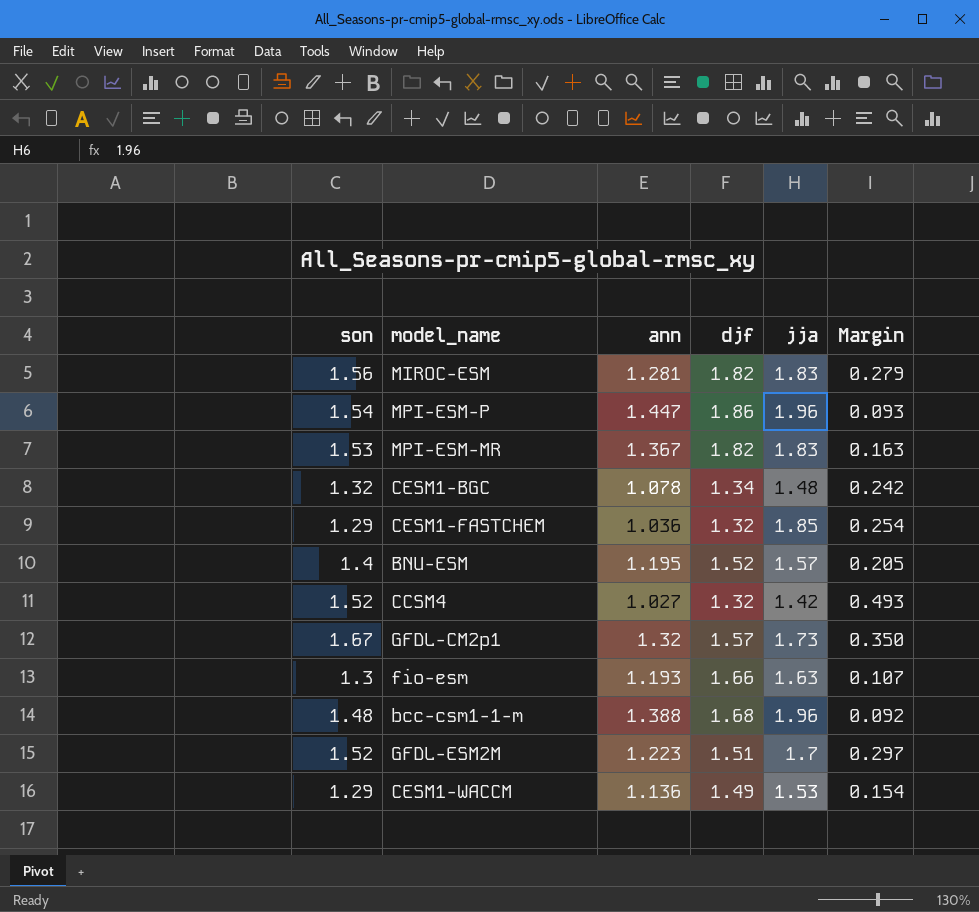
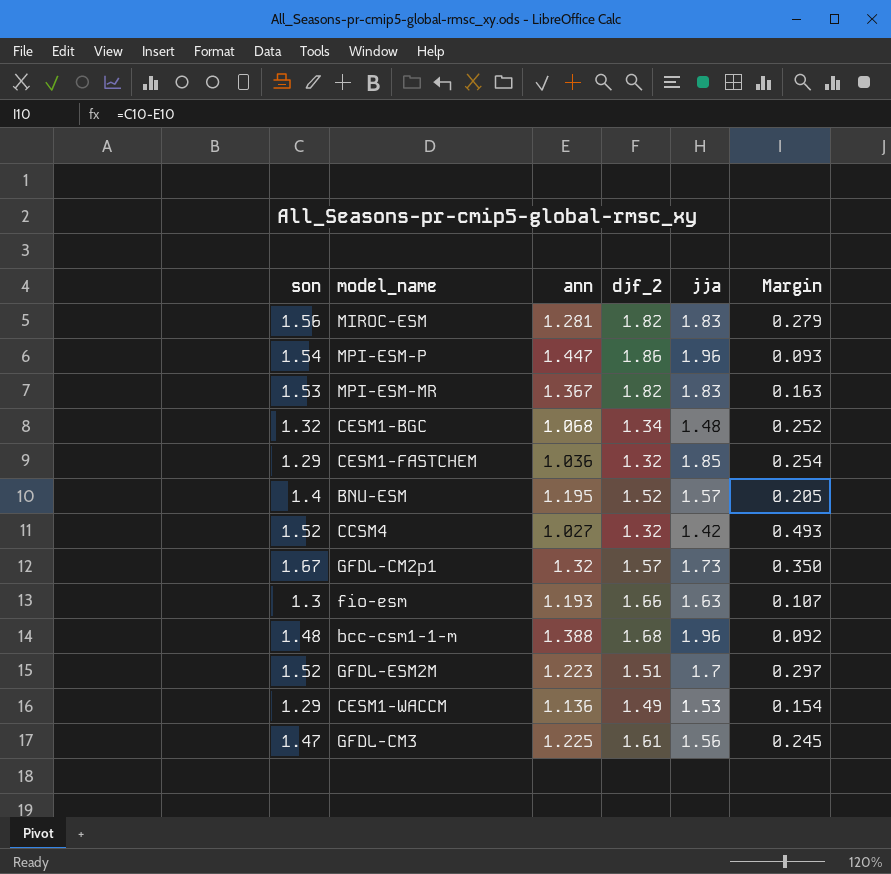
column name: djf -> djf_2
CESM1-BGC | ann: 1.078 -> 1.068
CESM1-BGC | Margin: 0.242 -> 0.252
row GFDL-CM3: none -> 1.47 | 1.225 | 1.61 | 1.56 | 0.245

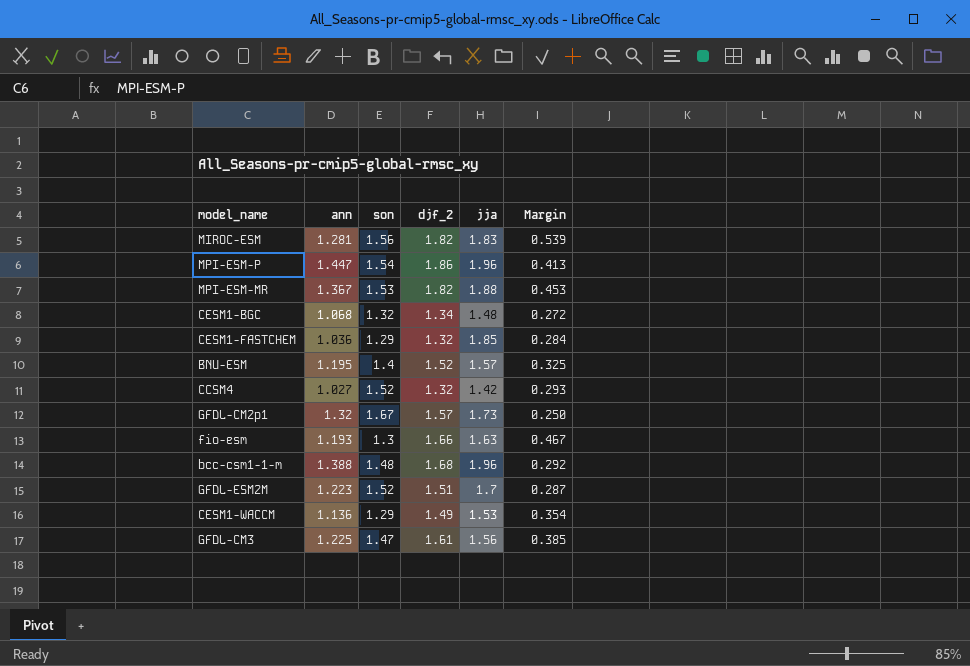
column son | position: 1 -> 3
column Margin | formula: [son] - [ann] -> [djf_2] - [ann]
MPI-ESM-MR | jja: 1.83 -> 1.88

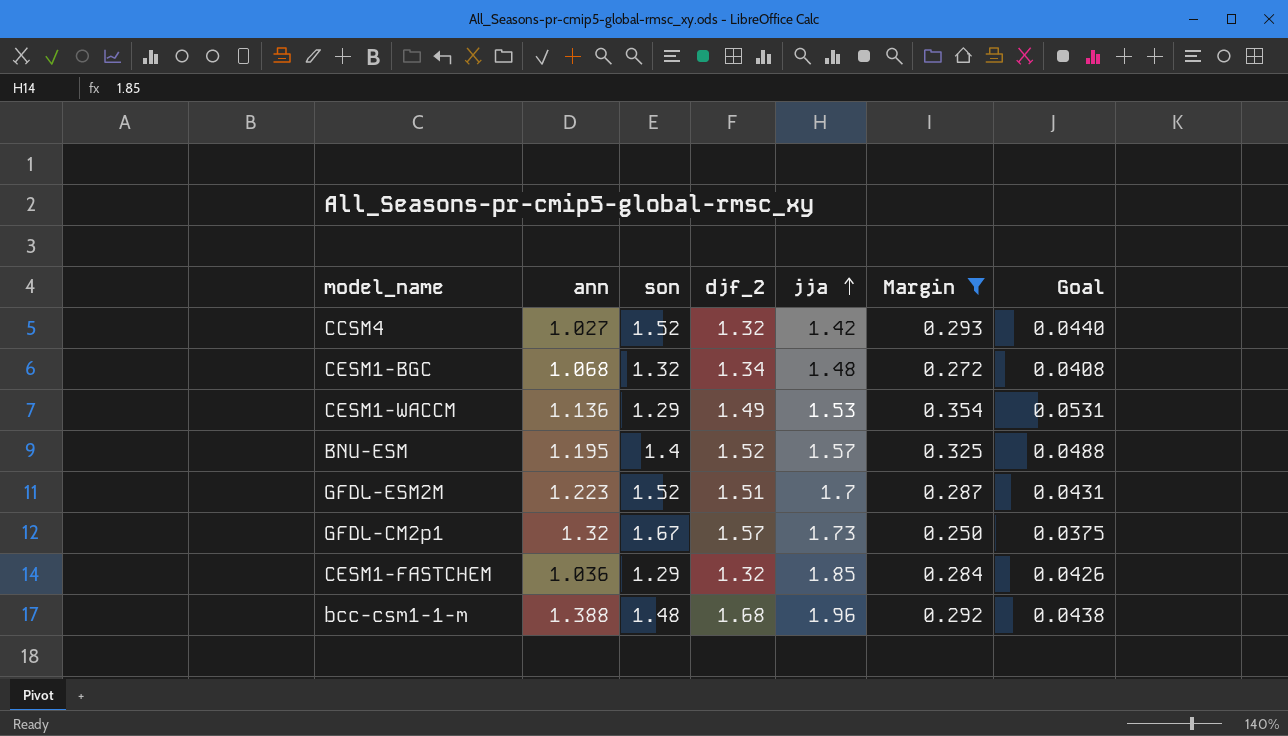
filter: none -> Margin <= 0.354
row order: none -> jja ascending
column Goal | formula: none -> [Margin] * 0.15

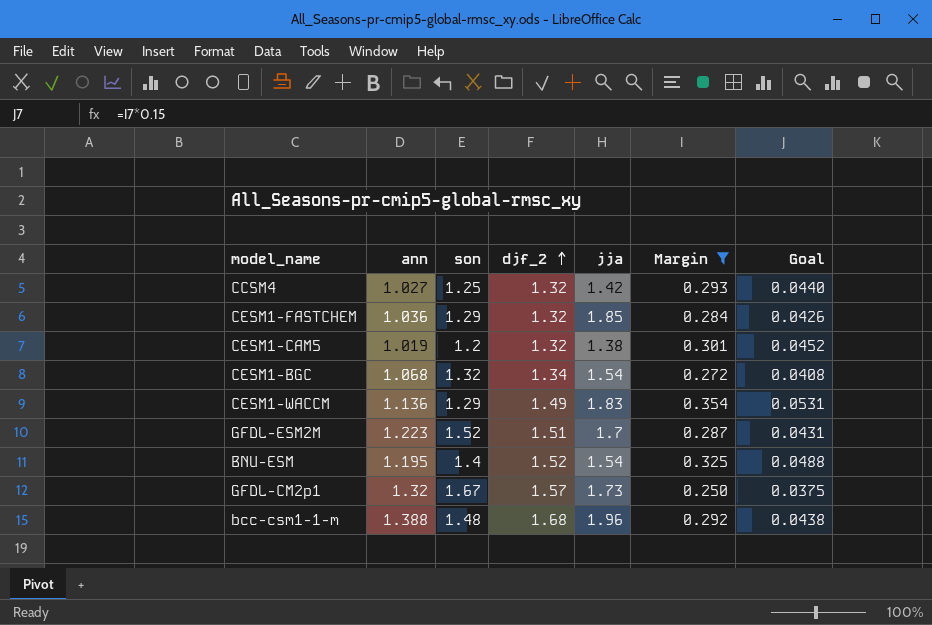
row order: jja ascending -> djf_2 ascending
CCSM4 | son: 1.52 -> 1.25
row CESM1-CAM5: none -> 1.019 | 1.2 | 1.32 | 1.38 | 0.301 | 0.0452
CESM1-BGC | jja: 1.48 -> 1.54
CESM1-WACCM | jja: 1.53 -> 1.83
BNU-ESM | jja: 1.57 -> 1.54

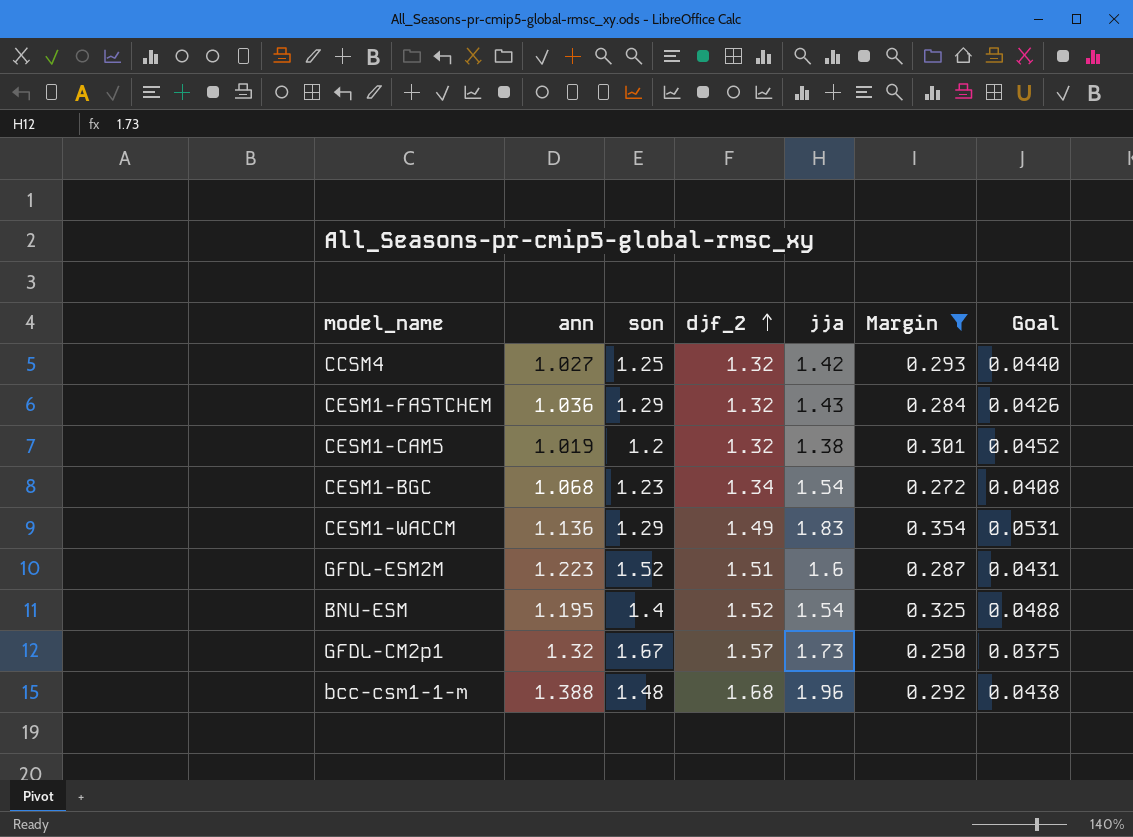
CESM1-FASTCHEM | jja: 1.85 -> 1.43
CESM1-BGC | son: 1.32 -> 1.23
GFDL-ESM2M | jja: 1.7 -> 1.6

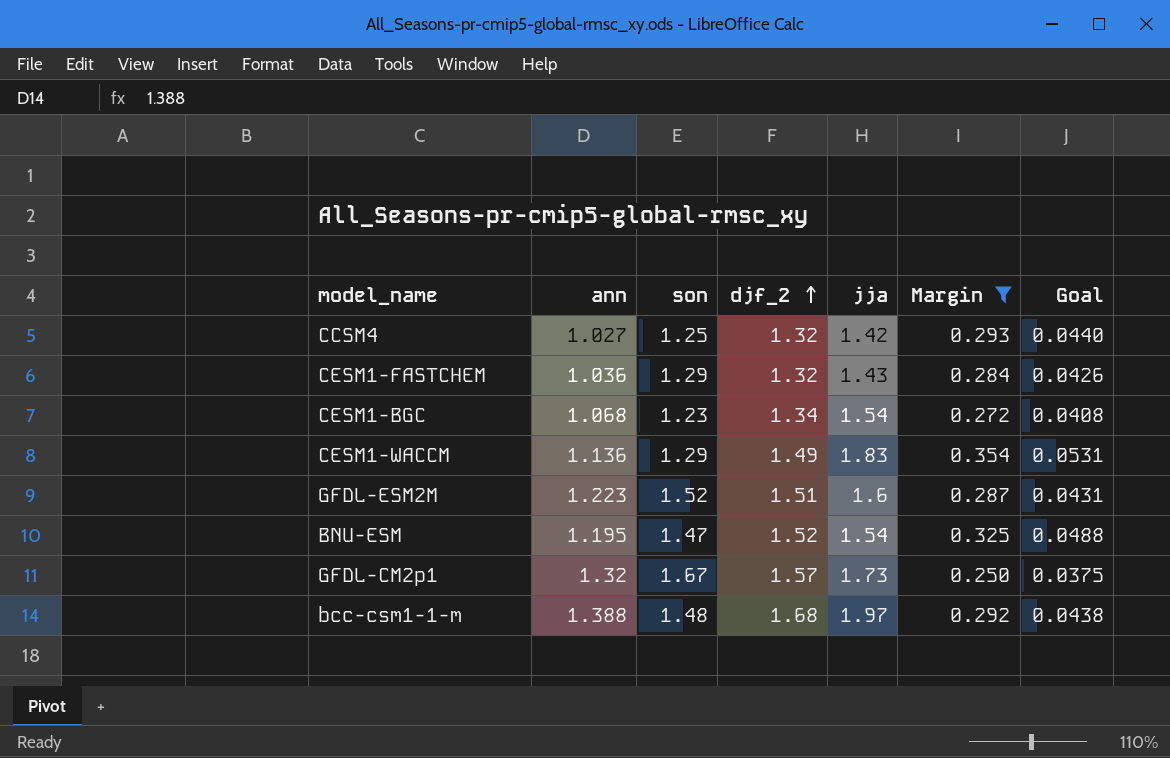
row CESM1-CAM5: 1.019 | 1.2 | 1.32 | 1.38 | 0.301 | 0.0452 -> none
BNU-ESM | son: 1.4 -> 1.47
bcc-csm1-1-m | jja: 1.96 -> 1.97

